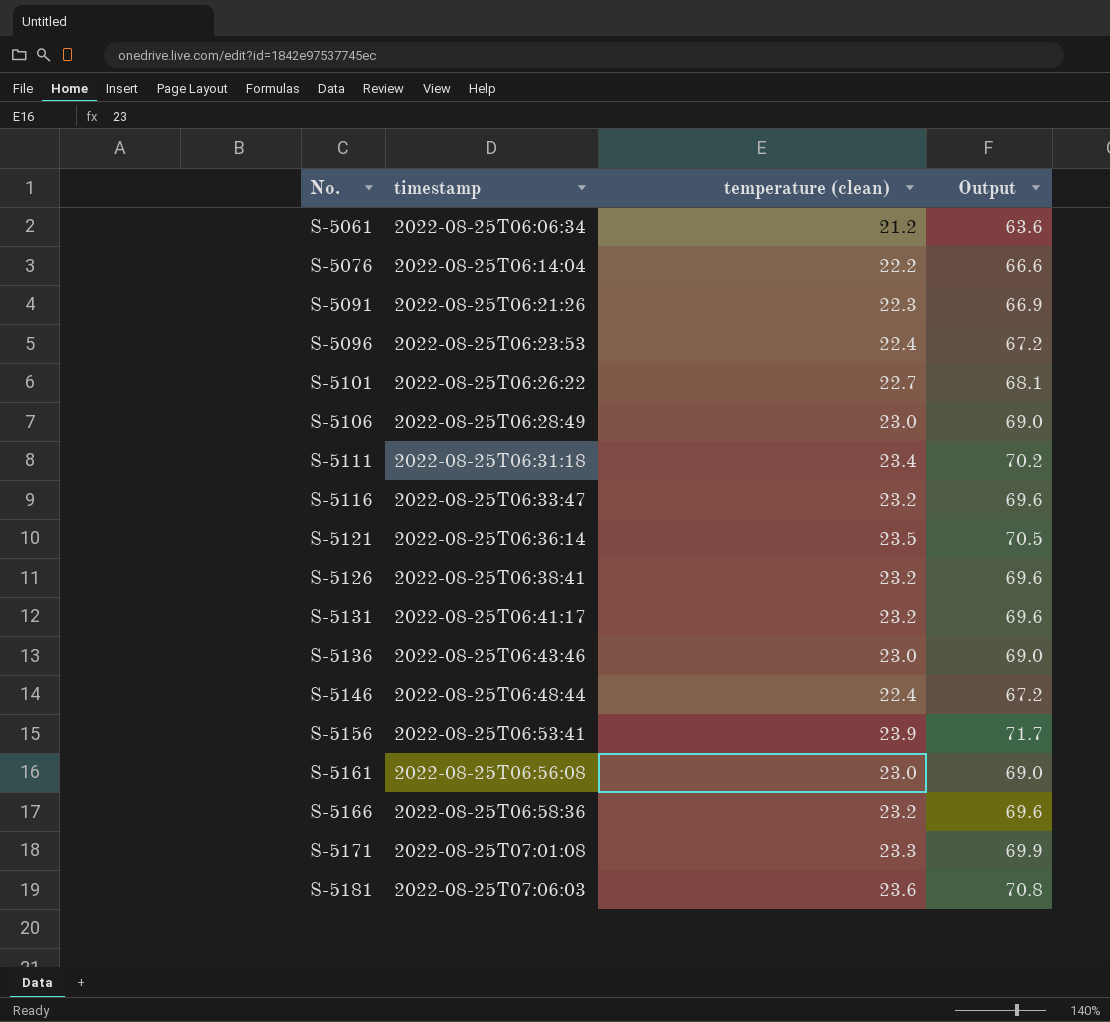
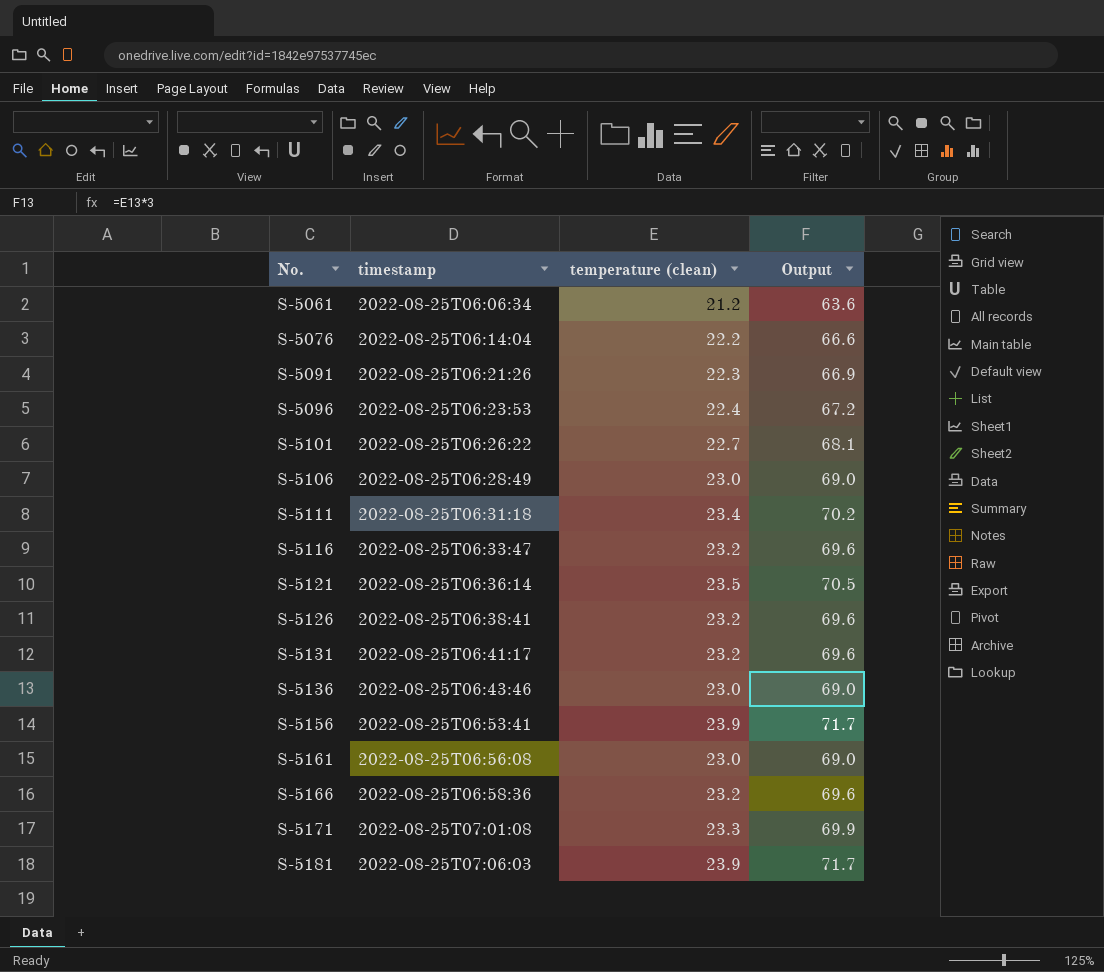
row S-5146: 2022-08-25T06:48:44 | 22.4 | 67.2 -> none
S-5181 | temperature (clean): 23.6 -> 23.9
S-5181 | Output: 70.8 -> 71.7

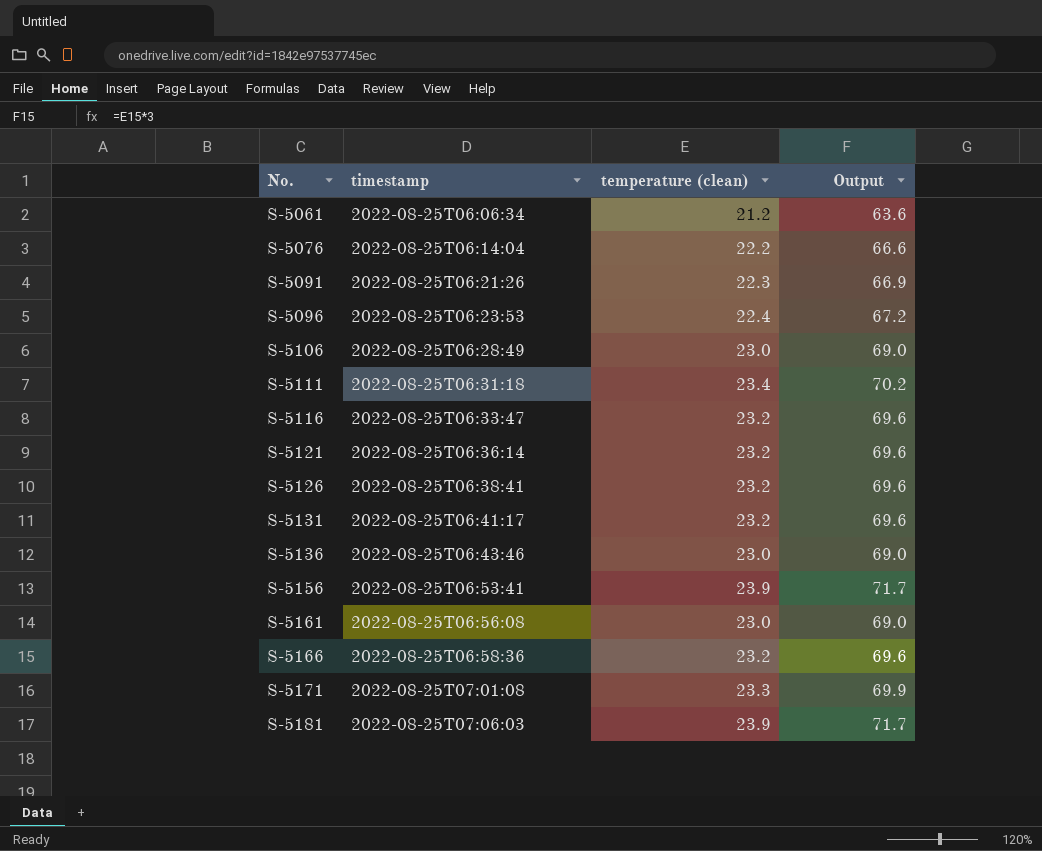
row S-5101: 2022-08-25T06:26:22 | 22.7 | 68.1 -> none
S-5121 | temperature (clean): 23.5 -> 23.2
S-5121 | Output: 70.5 -> 69.6

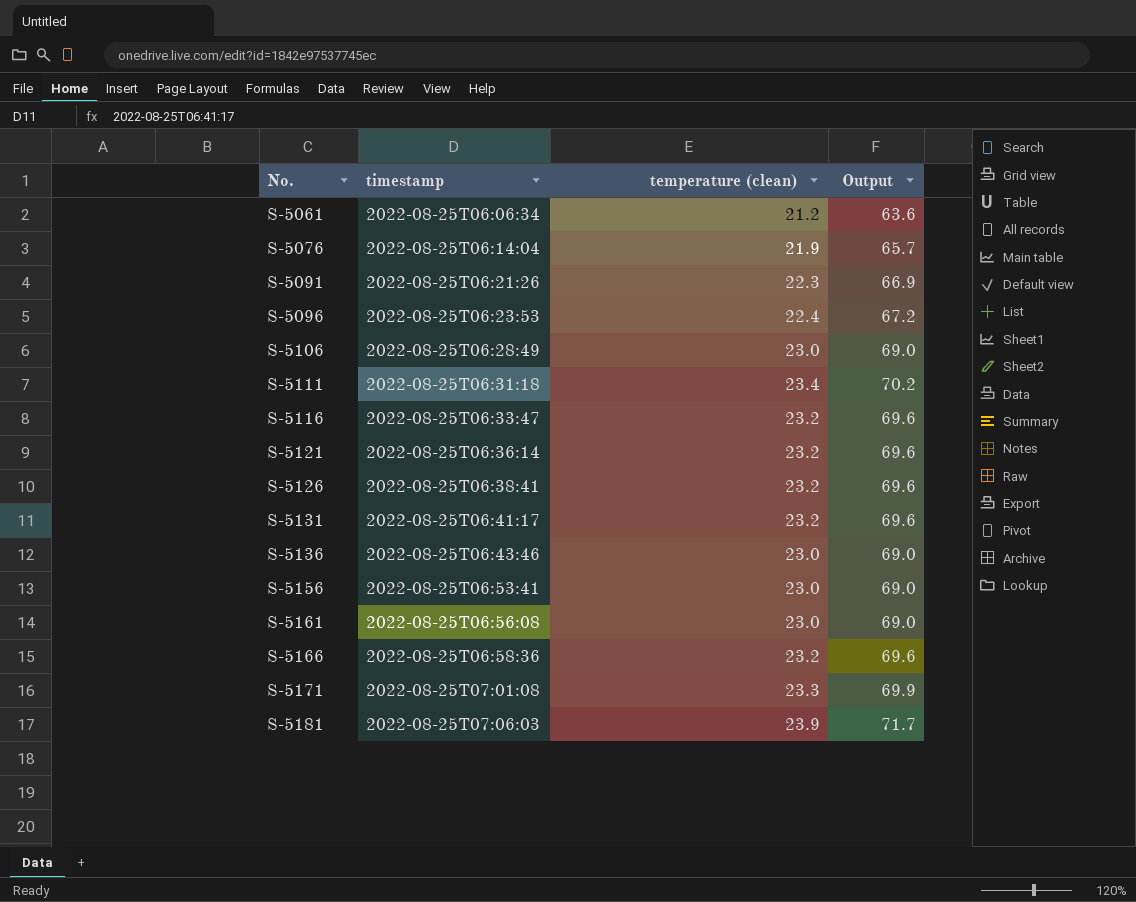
S-5076 | temperature (clean): 22.2 -> 21.9
S-5076 | Output: 66.6 -> 65.7
S-5156 | temperature (clean): 23.9 -> 23.0
S-5156 | Output: 71.7 -> 69.0

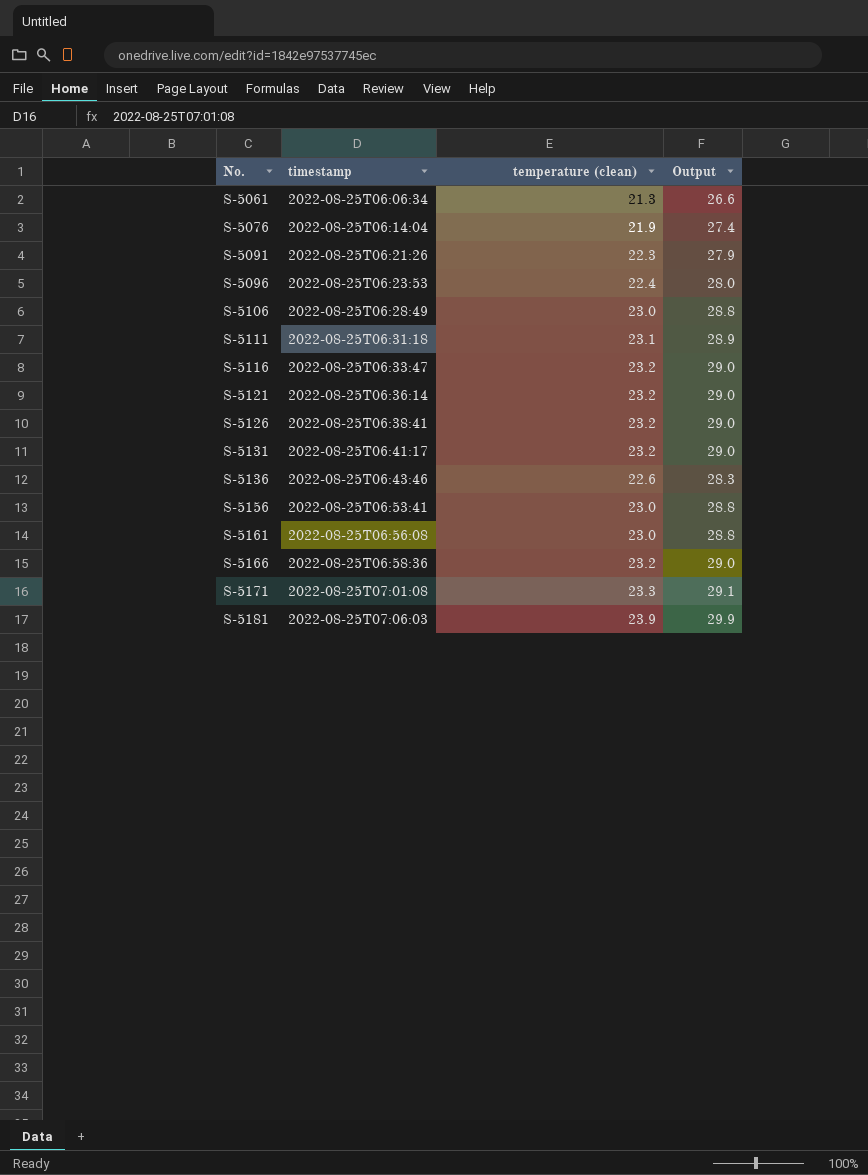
column Output | formula: [temperature (clean)] * 3 -> [temperature (clean)] * 1.25
S-5061 | temperature (clean): 21.2 -> 21.3
S-5111 | temperature (clean): 23.4 -> 23.1
S-5136 | temperature (clean): 23.0 -> 22.6

